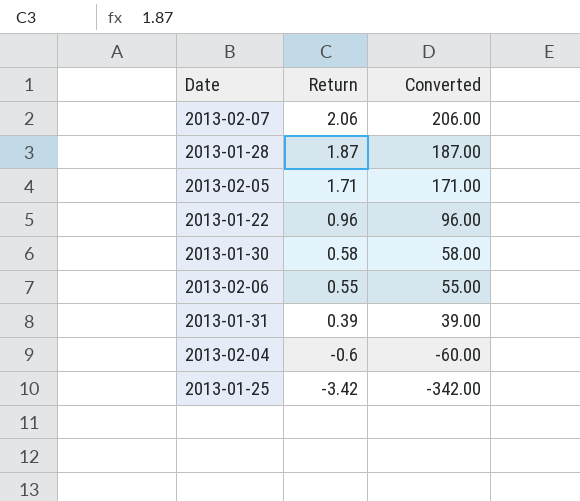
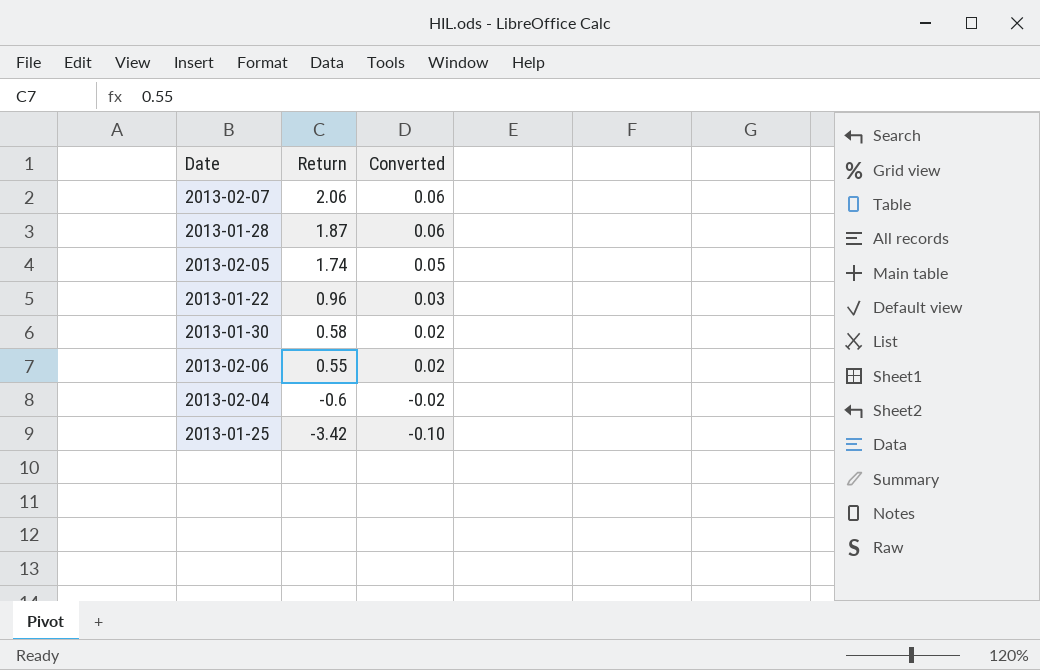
column Converted | formula: [Return] * 100 -> [Return] * 0.03
row 2013-01-31: 0.39 | 39.00 -> none
2013-02-05 | Return: 1.71 -> 1.74

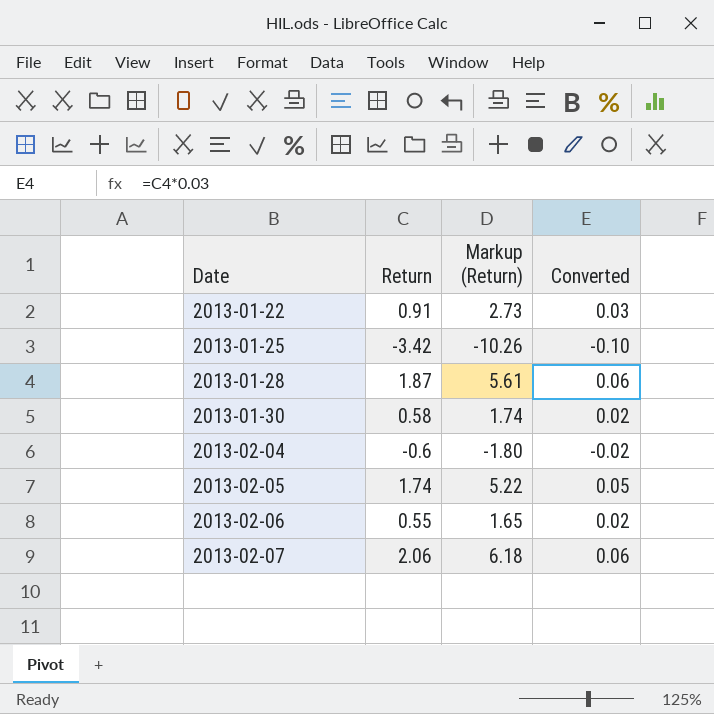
row order: Return descending -> Date ascending
column Markup (Return) | formula: none -> [Return] * 3
2013-01-22 | Return: 0.96 -> 0.91

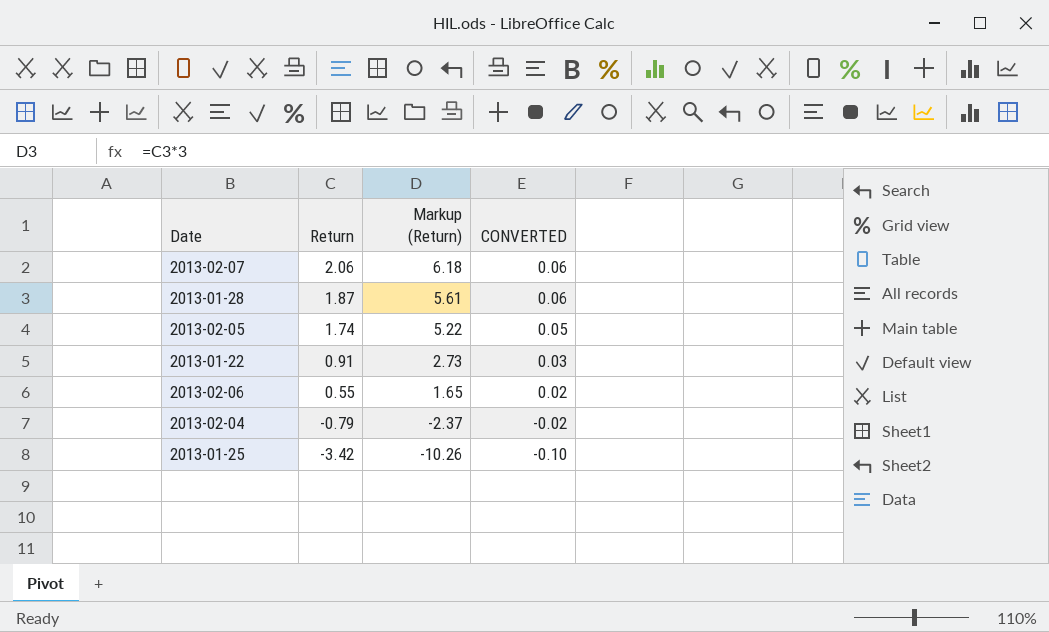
row order: Date ascending -> Return descending
column name: Converted -> CONVERTED
row 2013-01-30: 0.58 | 1.74 | 0.02 -> none
2013-02-04 | Return: -0.6 -> -0.79
2013-02-04 | Markup (Return): -1.80 -> -2.37

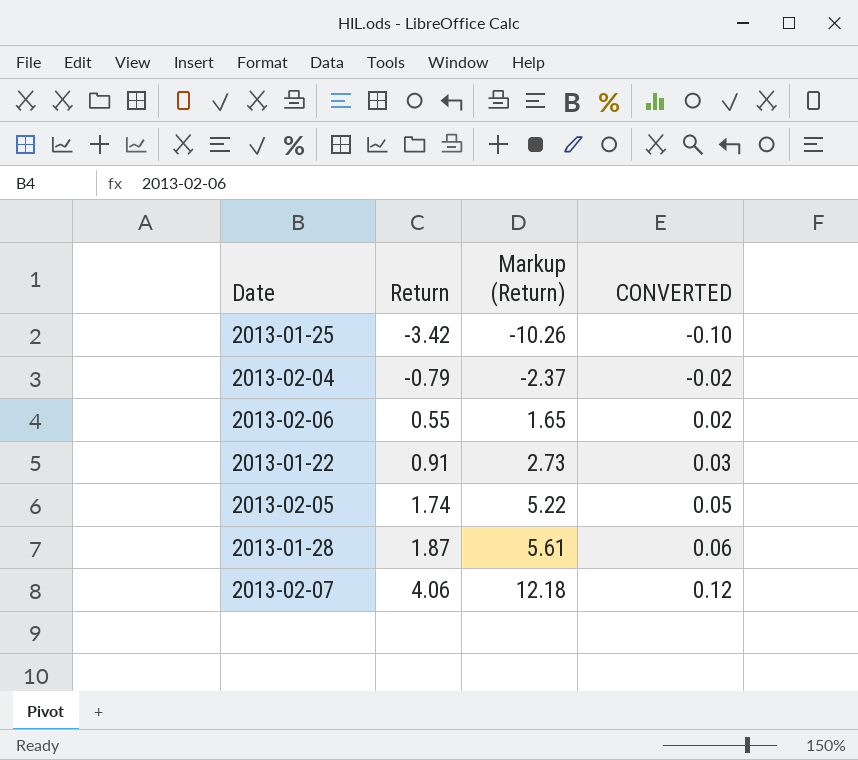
row order: Return descending -> Return ascending
2013-02-07 | Return: 2.06 -> 4.06
2013-02-07 | Markup (Return): 6.18 -> 12.18
2013-02-07 | CONVERTED: 0.06 -> 0.12

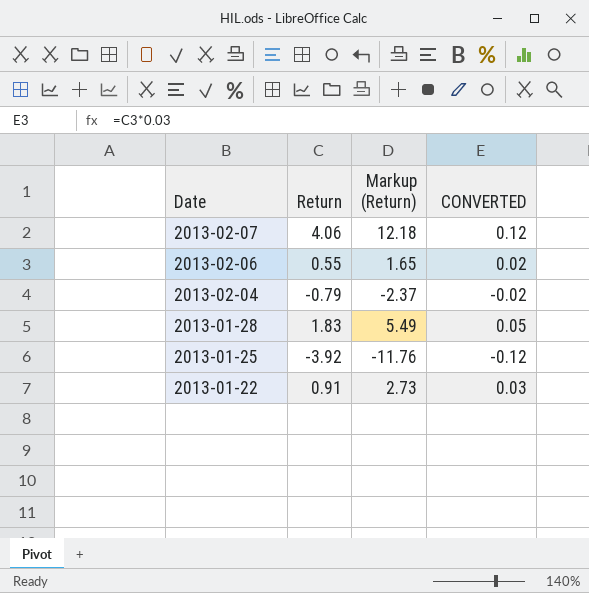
row order: Return ascending -> Date descending
row 2013-02-05: 1.74 | 5.22 | 0.05 -> none
2013-01-28 | Return: 1.87 -> 1.83
2013-01-28 | Markup (Return): 5.61 -> 5.49
2013-01-28 | CONVERTED: 0.06 -> 0.05
2013-01-25 | Return: -3.42 -> -3.92
2013-01-25 | Markup (Return): -10.26 -> -11.76
2013-01-25 | CONVERTED: -0.10 -> -0.12

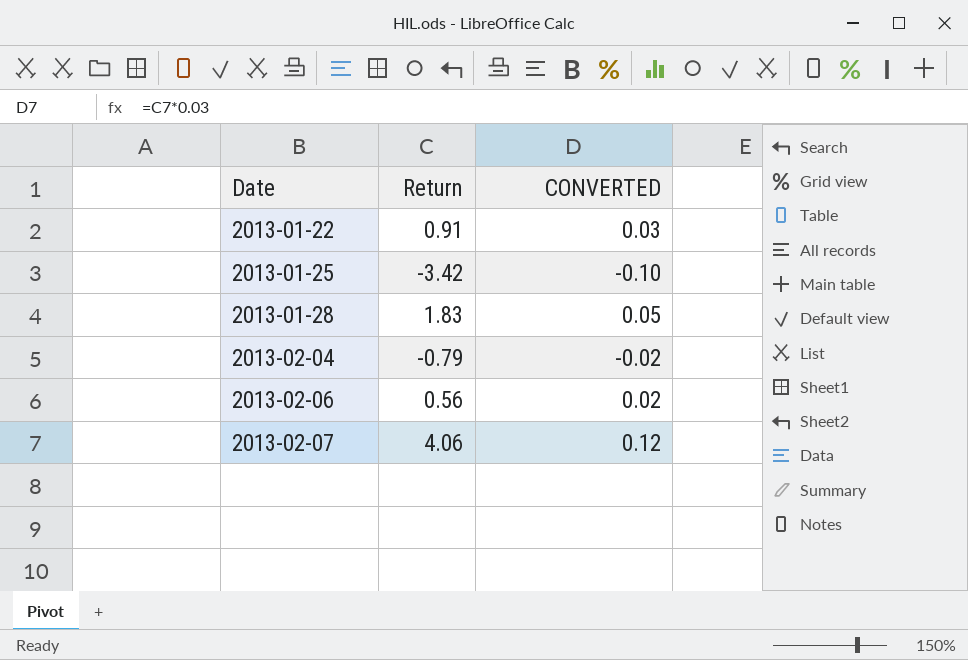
row order: Date descending -> Date ascending
column Markup (Return) | formula: [Return] * 3 -> none
2013-01-25 | Return: -3.92 -> -3.42
2013-01-25 | CONVERTED: -0.12 -> -0.10
2013-02-06 | Return: 0.55 -> 0.56

